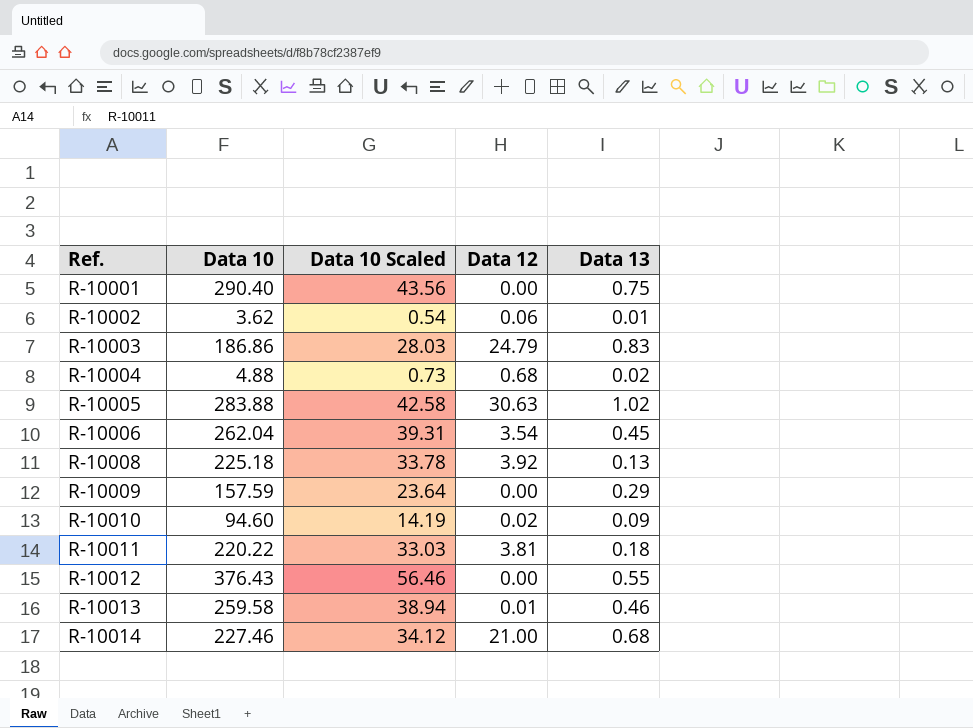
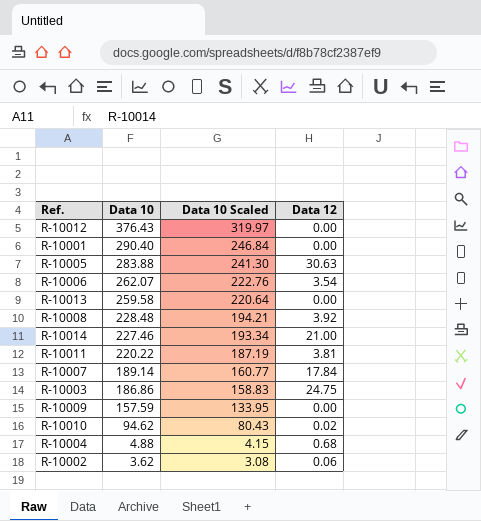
row order: Ref. ascending -> Data 10 descending
column Data 13 | position: 5 -> none
column Data 10 Scaled | formula: [Data 10] * 0.15 -> [Data 10] * 0.85
R-10006 | Data 10: 262.04 -> 262.07
R-10013 | Data 12: 0.01 -> 0.00
R-10008 | Data 10: 225.18 -> 228.48
row R-10007: none -> 189.14 | 160.77 | 17.84
R-10003 | Data 12: 24.79 -> 24.75
R-10010 | Data 10: 94.60 -> 94.62

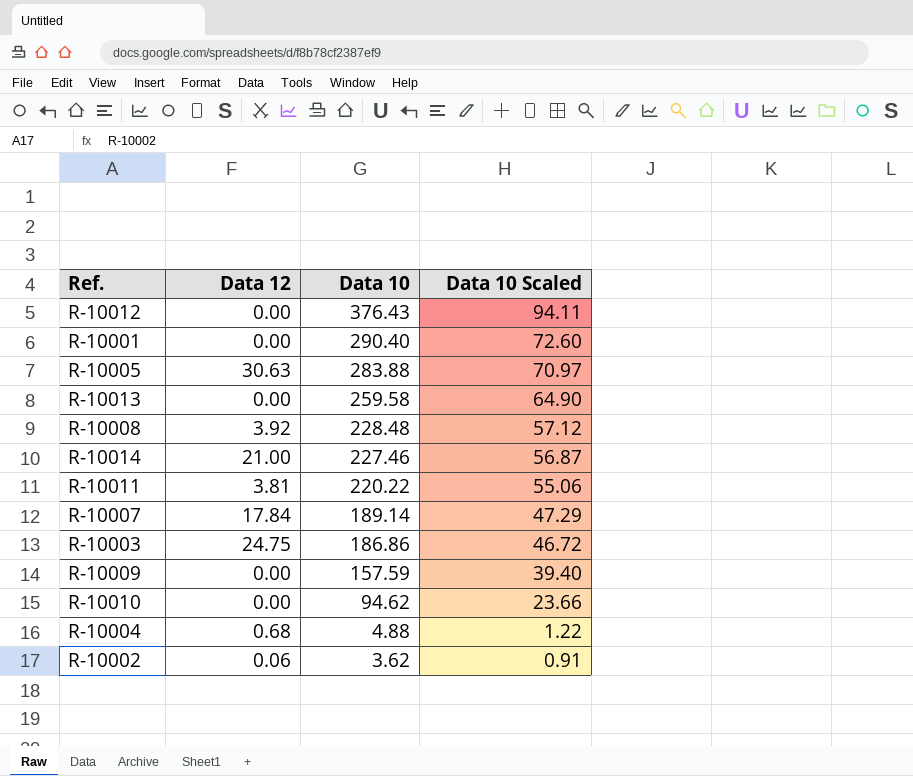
column Data 12 | position: 4 -> 2
column Data 10 Scaled | formula: [Data 10] * 0.85 -> [Data 10] * 0.25
row R-10006: 262.07 | 222.76 | 3.54 -> none
R-10010 | Data 12: 0.02 -> 0.00

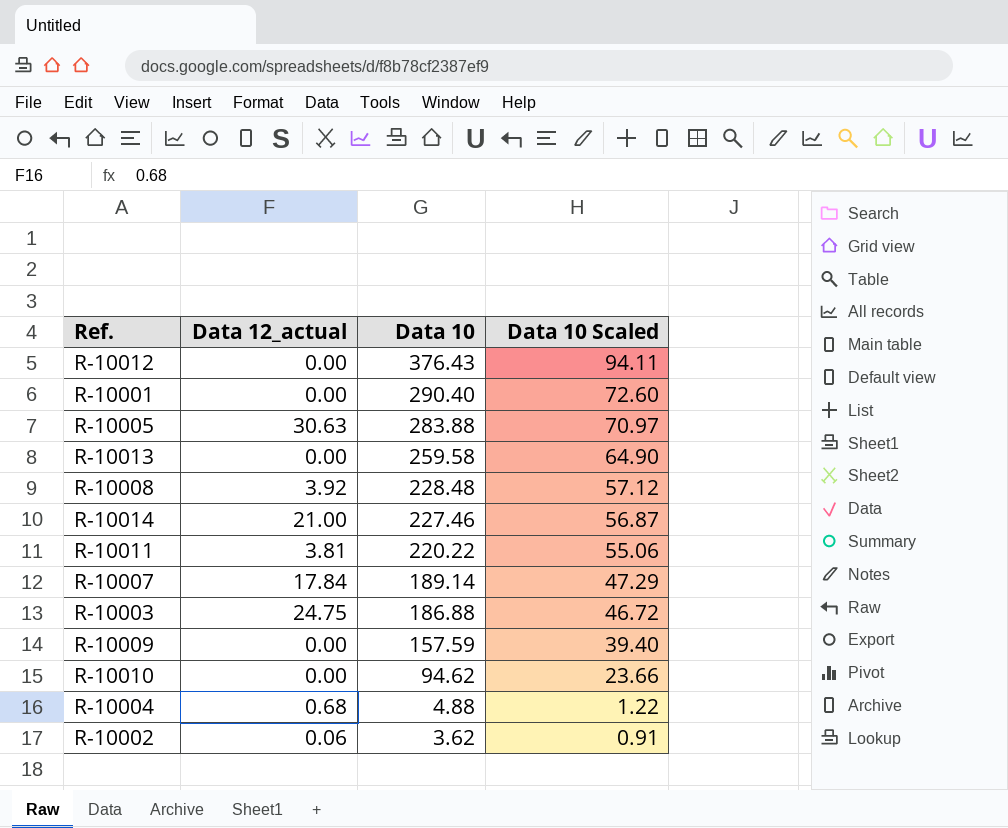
column name: Data 12 -> Data 12_actual
R-10003 | Data 10: 186.86 -> 186.88

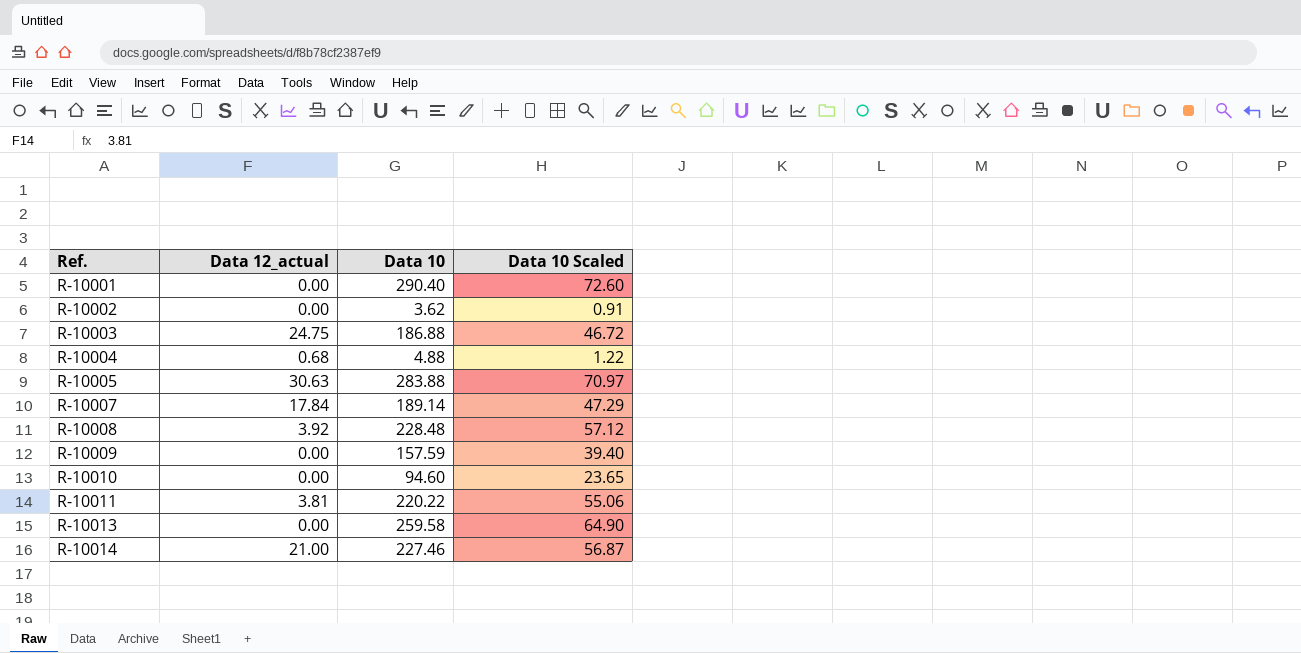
row order: Data 10 descending -> Ref. ascending
row R-10012: 0.00 | 376.43 | 94.11 -> none
R-10002 | Data 12_actual: 0.06 -> 0.00
R-10010 | Data 10: 94.62 -> 94.60
R-10010 | Data 10 Scaled: 23.66 -> 23.65

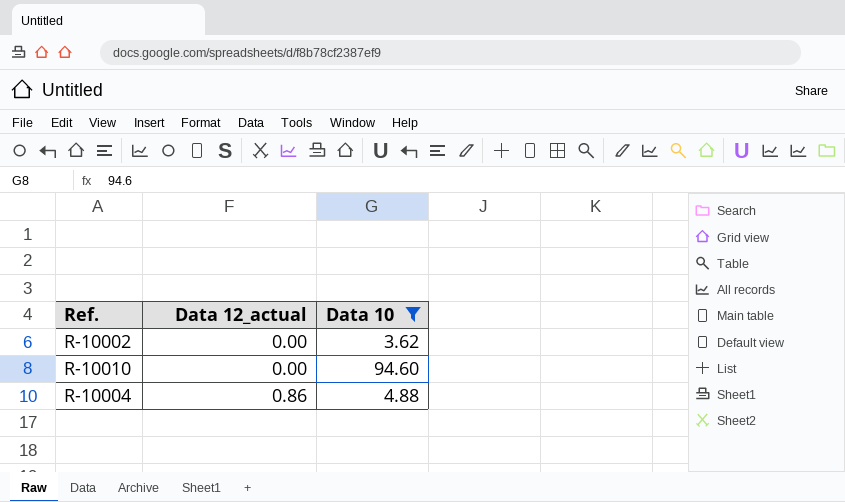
filter: none -> Data 10 <= 94.60
row order: Ref. ascending -> Data 12_actual ascending
column Data 10 Scaled | formula: [Data 10] * 0.25 -> none
R-10004 | Data 12_actual: 0.68 -> 0.86

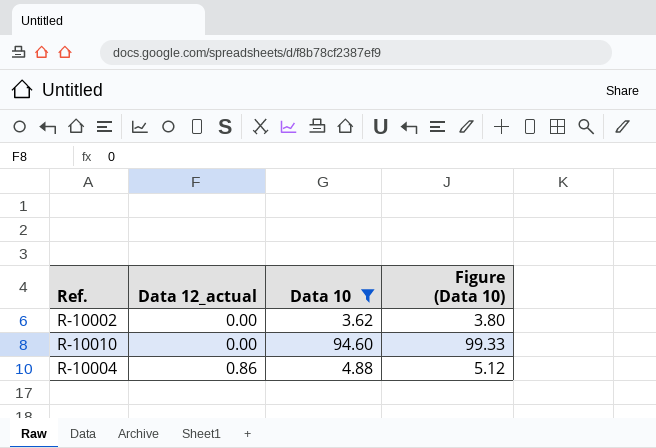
column Figure (Data 10) | formula: none -> [Data 10] * 1.05

